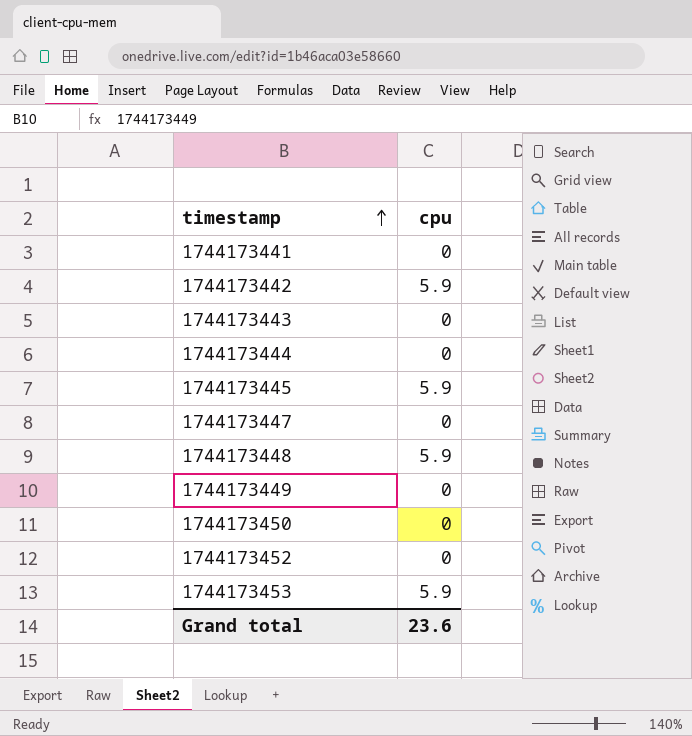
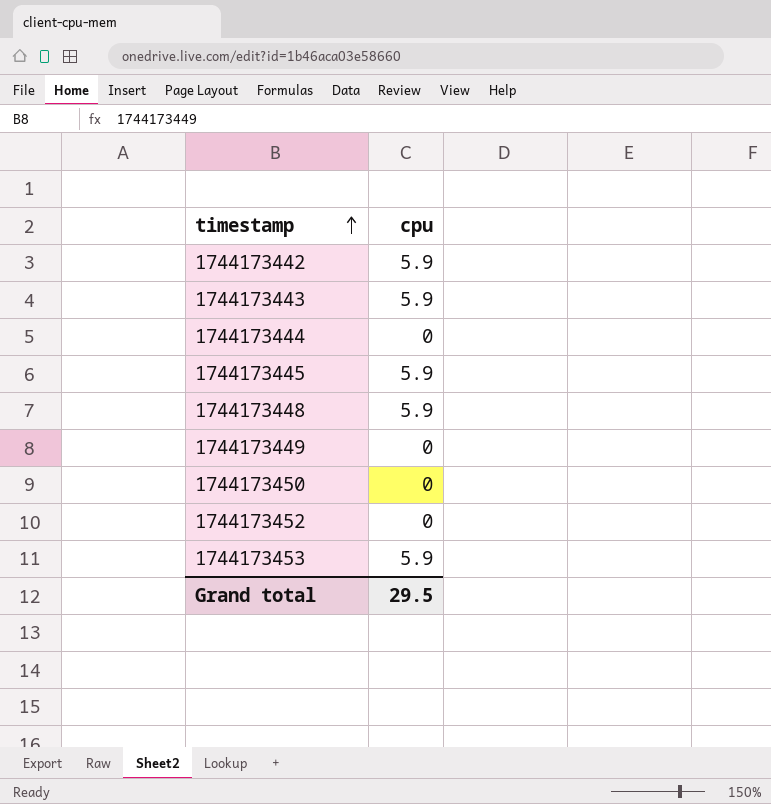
row 1744173441: 0 -> none
row 1744173447: 0 -> none
1744173443 | cpu: 0 -> 5.9
Grand total | cpu: 23.6 -> 29.5

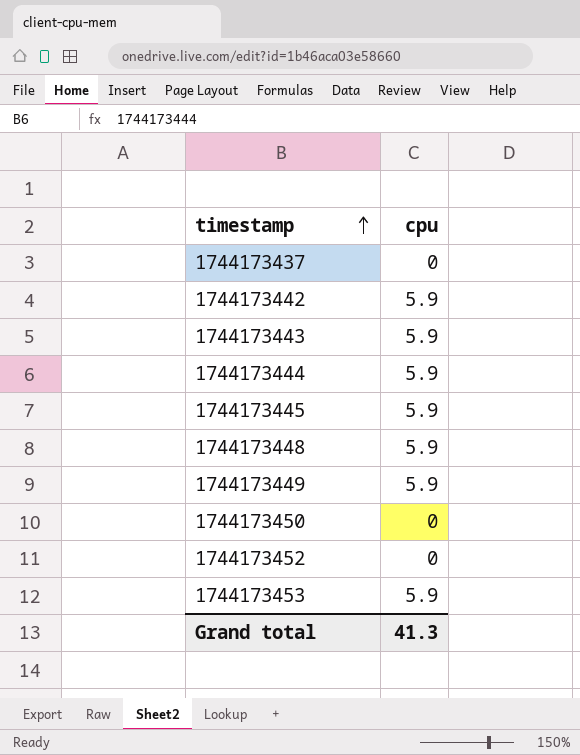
row 1744173437: none -> 0
1744173444 | cpu: 0 -> 5.9
1744173449 | cpu: 0 -> 5.9
Grand total | cpu: 29.5 -> 41.3

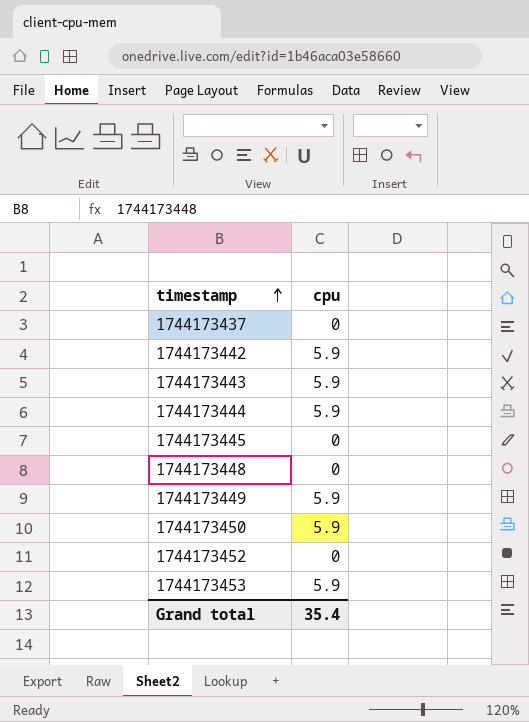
1744173445 | cpu: 5.9 -> 0
1744173448 | cpu: 5.9 -> 0
1744173450 | cpu: 0 -> 5.9
Grand total | cpu: 41.3 -> 35.4

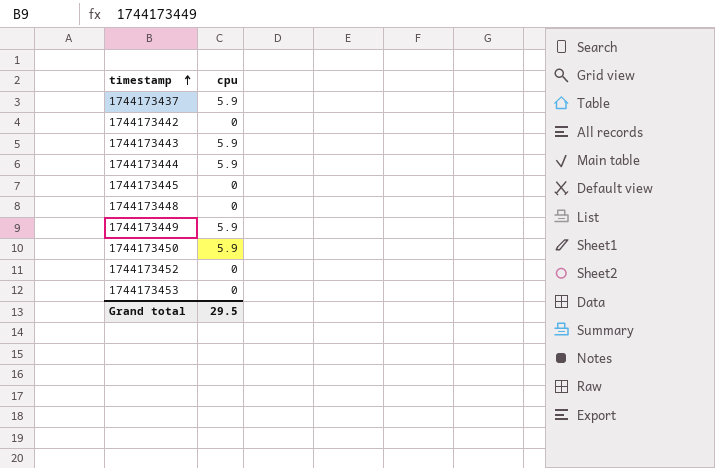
1744173437 | cpu: 0 -> 5.9
1744173442 | cpu: 5.9 -> 0
1744173453 | cpu: 5.9 -> 0
Grand total | cpu: 35.4 -> 29.5

